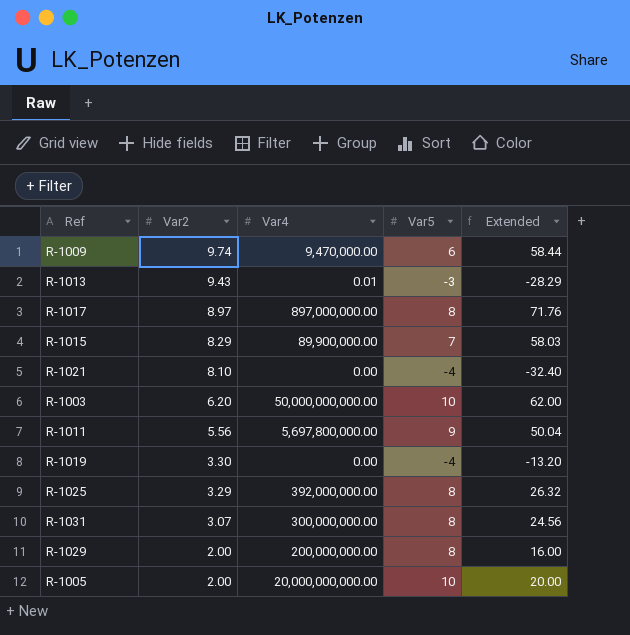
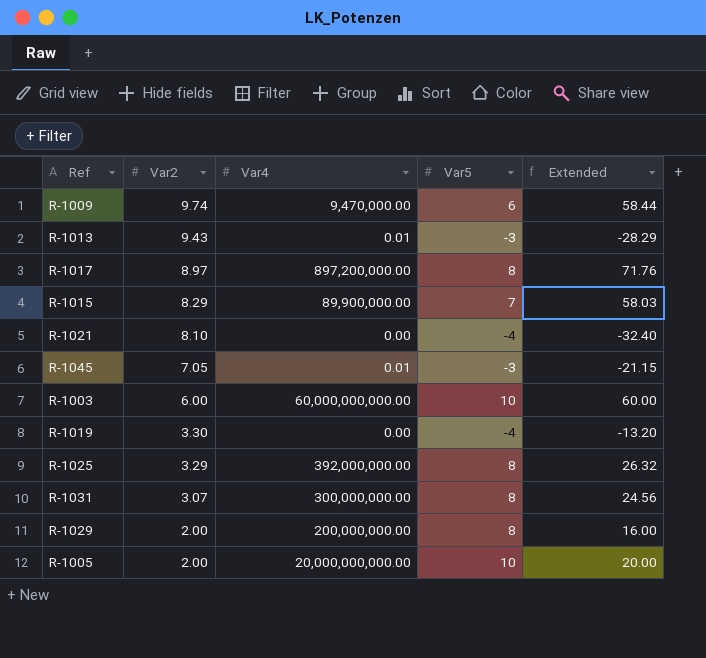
row R-1011: 5.56 | 5,697,800,000.00 | 9 | 50.04 -> none
R-1017 | Var4: 897,000,000.00 -> 897,200,000.00
row R-1045: none -> 7.05 | 0.01 | -3 | -21.15
R-1003 | Var2: 6.20 -> 6.00
R-1003 | Var4: 50,000,000,000.00 -> 60,000,000,000.00
R-1003 | Extended: 62.00 -> 60.00

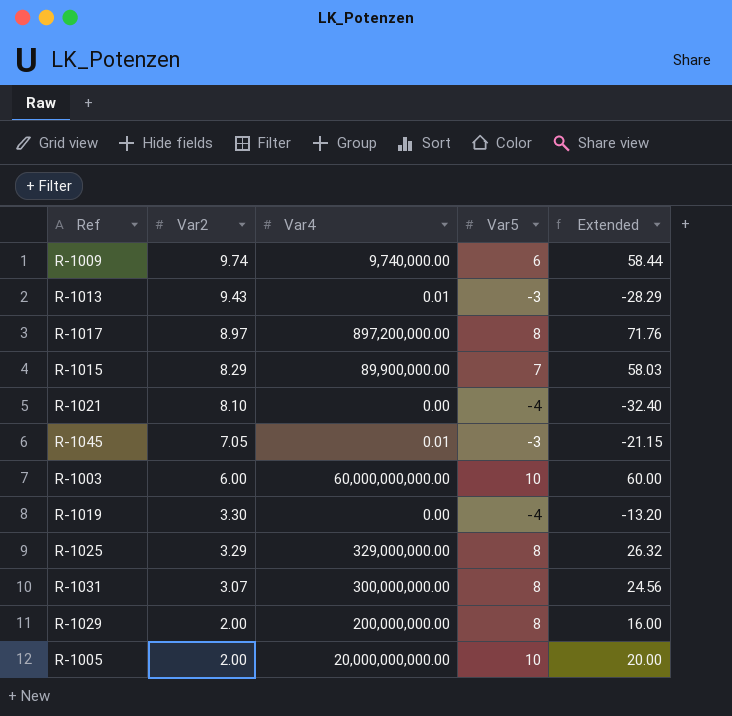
R-1009 | Var4: 9,470,000.00 -> 9,740,000.00
R-1025 | Var4: 392,000,000.00 -> 329,000,000.00

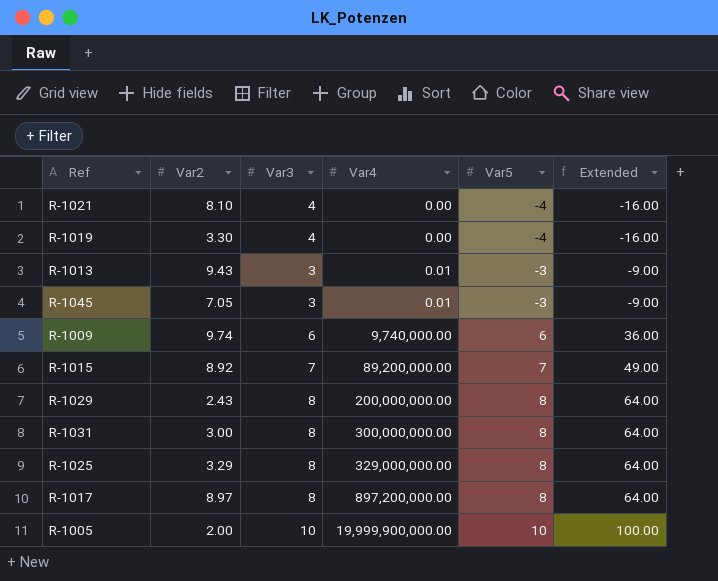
row order: Var2 descending -> Var4 ascending
column Var3 | position: none -> 3
column Extended | formula: [Var2] * [Var5] -> [Var3] * [Var5]
row R-1003: 6.00 | 60,000,000,000.00 | 10 | 60.00 -> none
R-1015 | Var2: 8.29 -> 8.92
R-1015 | Var4: 89,900,000.00 -> 89,200,000.00
R-1029 | Var2: 2.00 -> 2.43
R-1031 | Var2: 3.07 -> 3.00
R-1005 | Var4: 20,000,000,000.00 -> 19,999,900,000.00

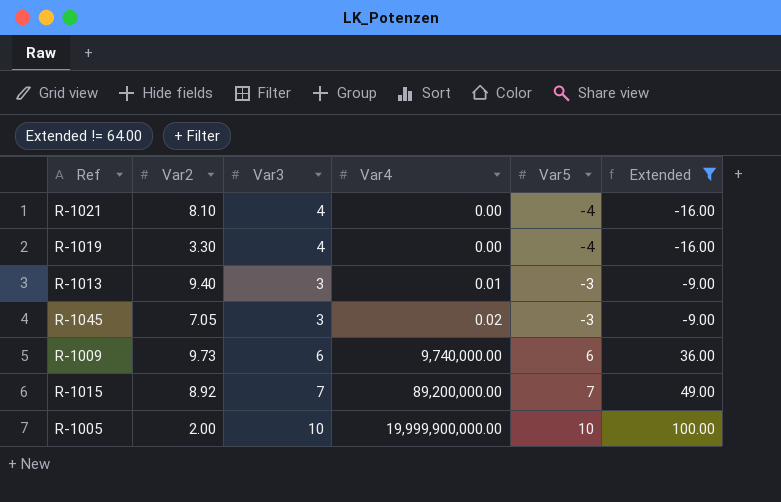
filter: none -> Extended != 64.00
R-1013 | Var2: 9.43 -> 9.40
R-1045 | Var4: 0.01 -> 0.02
R-1009 | Var2: 9.74 -> 9.73

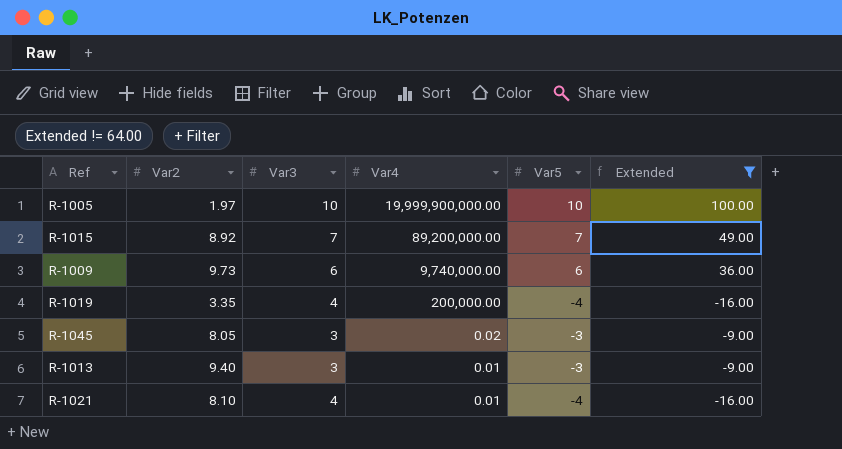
row order: Var4 ascending -> Var4 descending
R-1005 | Var2: 2.00 -> 1.97
R-1019 | Var2: 3.30 -> 3.35
R-1019 | Var4: 0.00 -> 200,000.00
R-1045 | Var2: 7.05 -> 8.05
R-1021 | Var4: 0.00 -> 0.01

